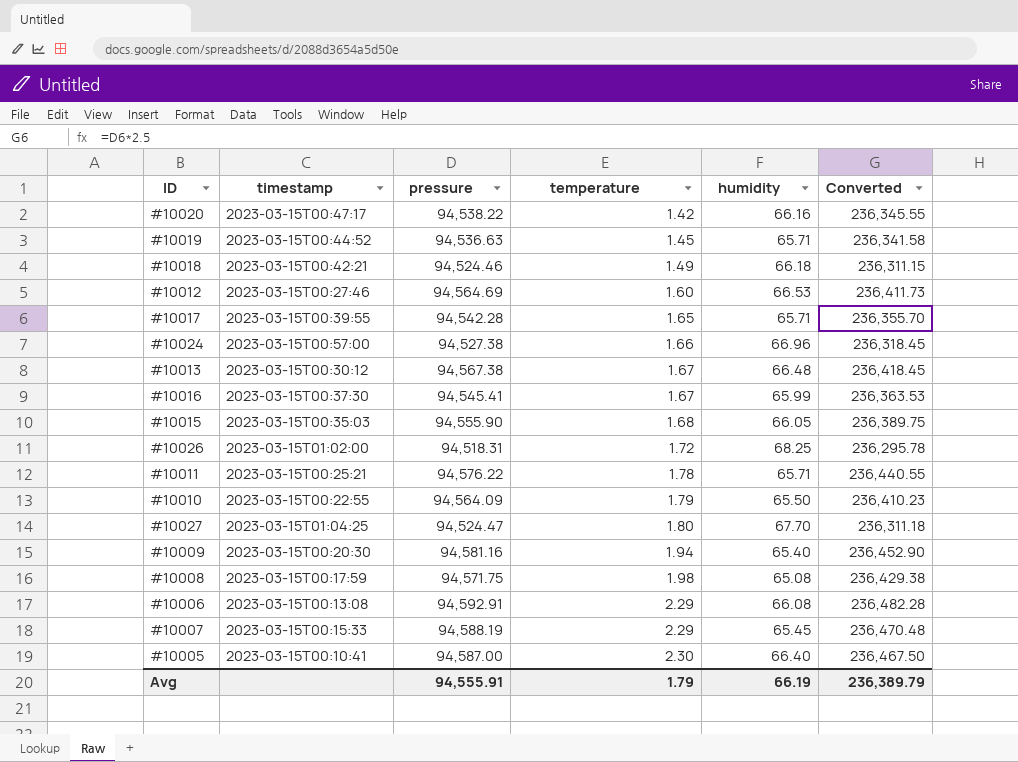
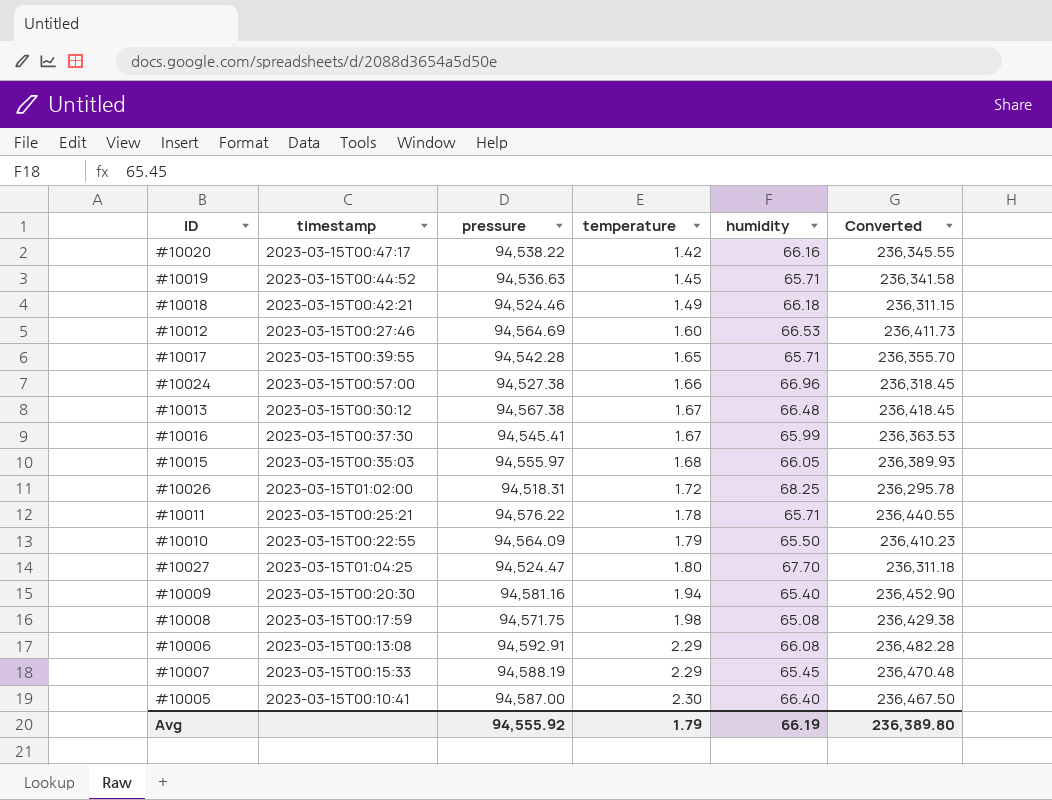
#10015 | pressure: 94,555.90 -> 94,555.97
#10015 | Converted: 236,389.75 -> 236,389.93
Avg | pressure: 94,555.91 -> 94,555.92
Avg | Converted: 236,389.79 -> 236,389.80

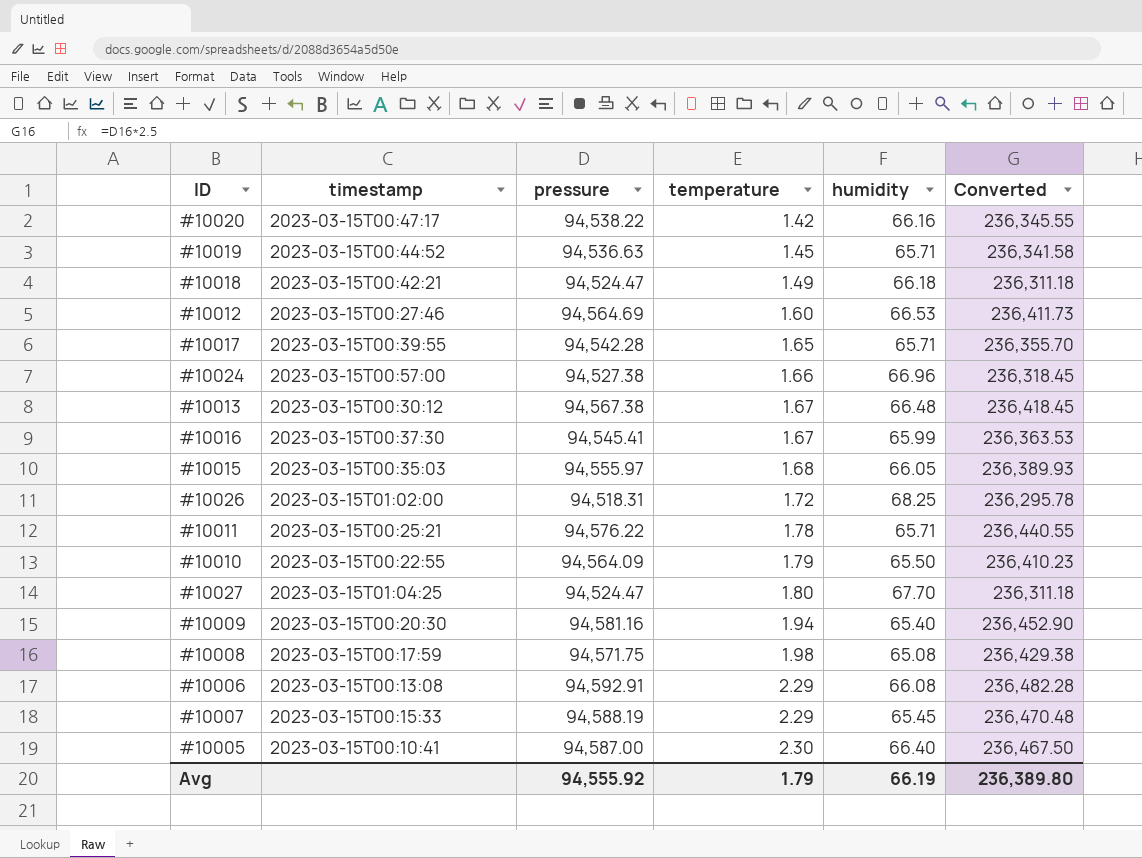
#10018 | pressure: 94,524.46 -> 94,524.47
#10018 | Converted: 236,311.15 -> 236,311.18

